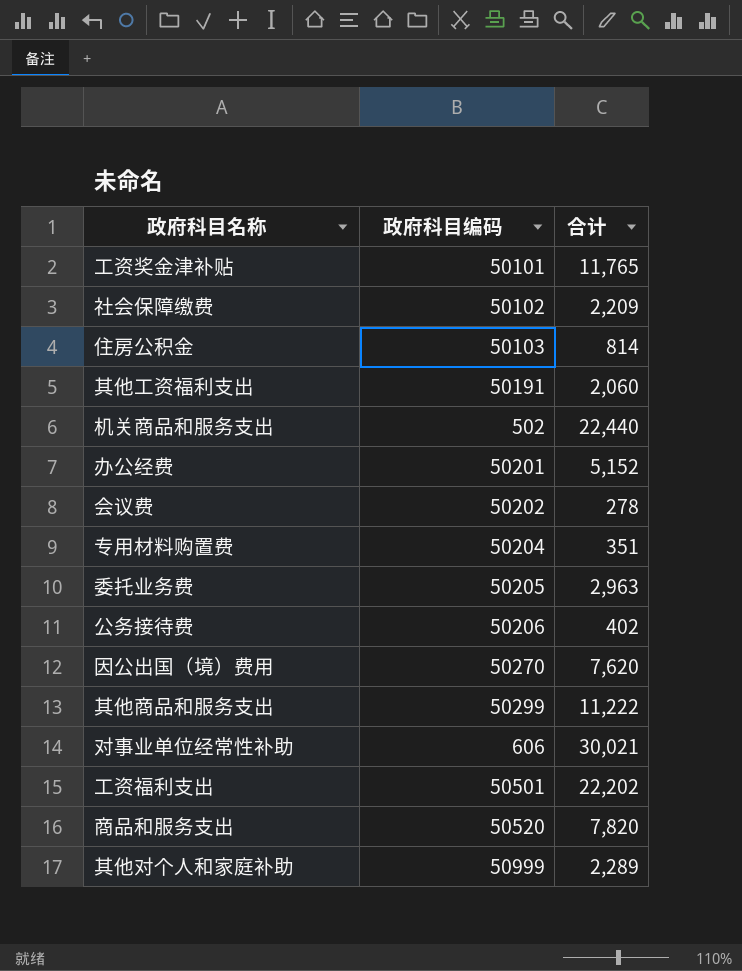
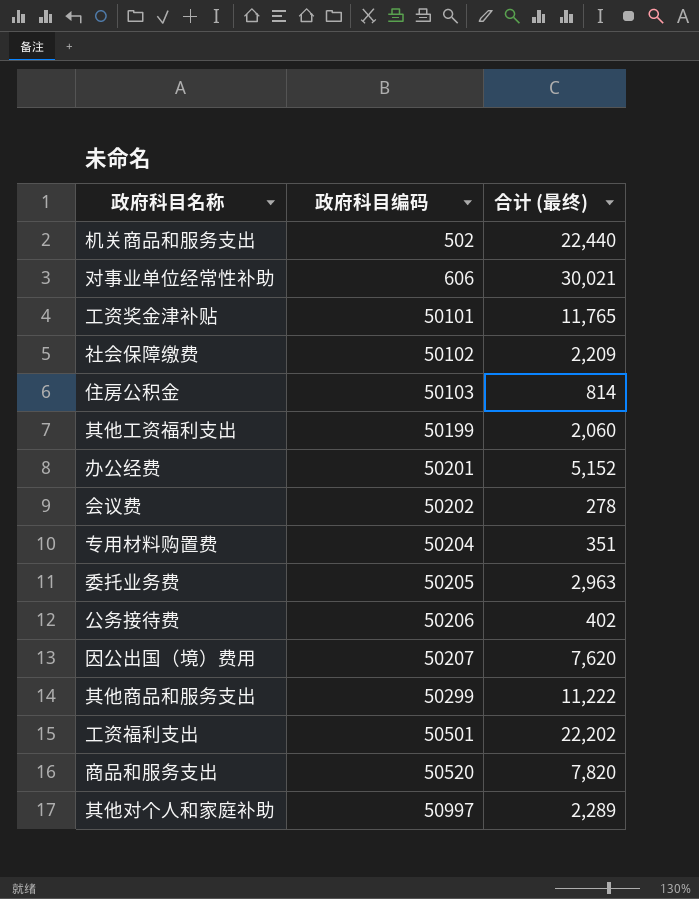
row order: none -> 政府科目编码 ascending
column name: 合计 -> 合计 (最终)
其他工资福利支出 | 政府科目编码: 50191 -> 50199
因公出国（境）费用 | 政府科目编码: 50270 -> 50207
其他对个人和家庭补助 | 政府科目编码: 50999 -> 50997

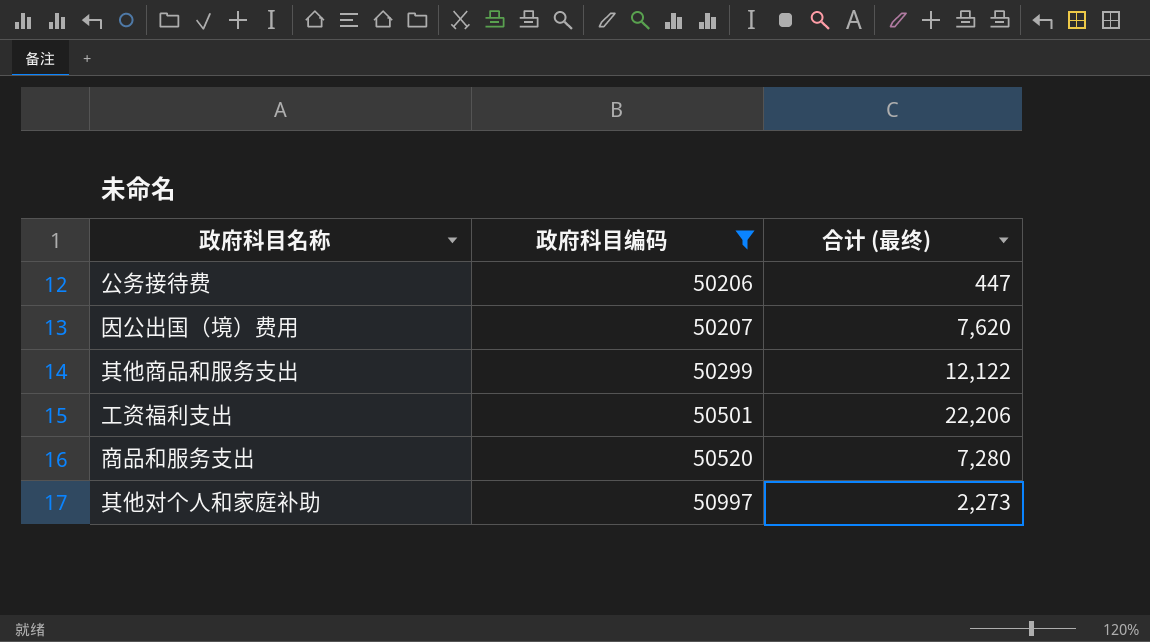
filter: none -> 政府科目编码 >= 50206
公务接待费 | 合计 (最终): 402 -> 447
其他商品和服务支出 | 合计 (最终): 11,222 -> 12,122
工资福利支出 | 合计 (最终): 22,202 -> 22,206
商品和服务支出 | 合计 (最终): 7,820 -> 7,280
其他对个人和家庭补助 | 合计 (最终): 2,289 -> 2,273

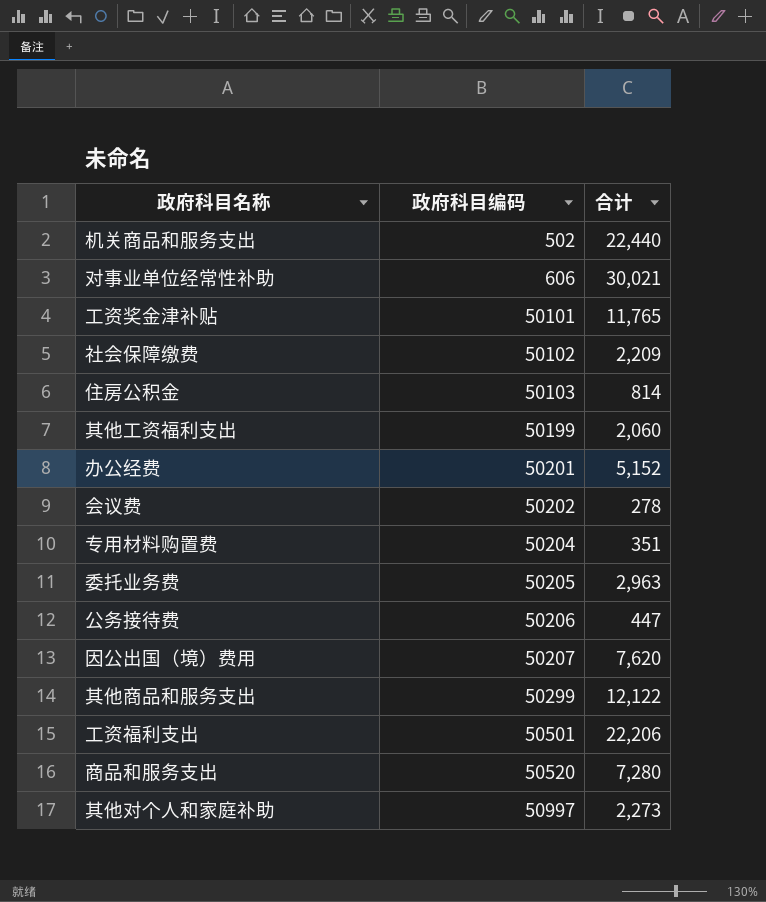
filter: 政府科目编码 >= 50206 -> none
column name: 合计 (最终) -> 合计

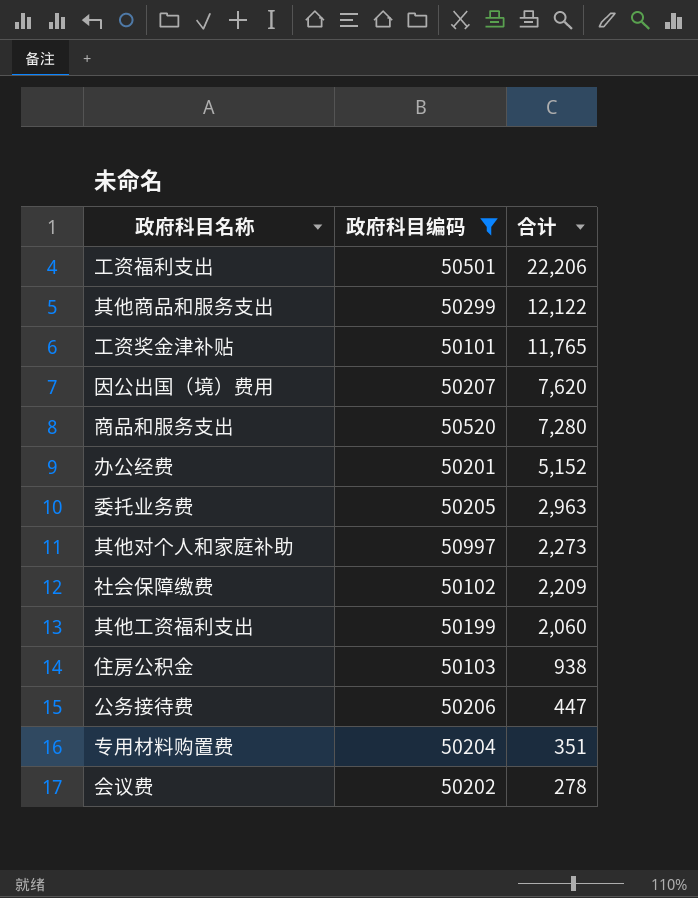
filter: none -> 政府科目编码 >= 50101
row order: 政府科目编码 ascending -> 合计 descending
住房公积金 | 合计: 814 -> 938

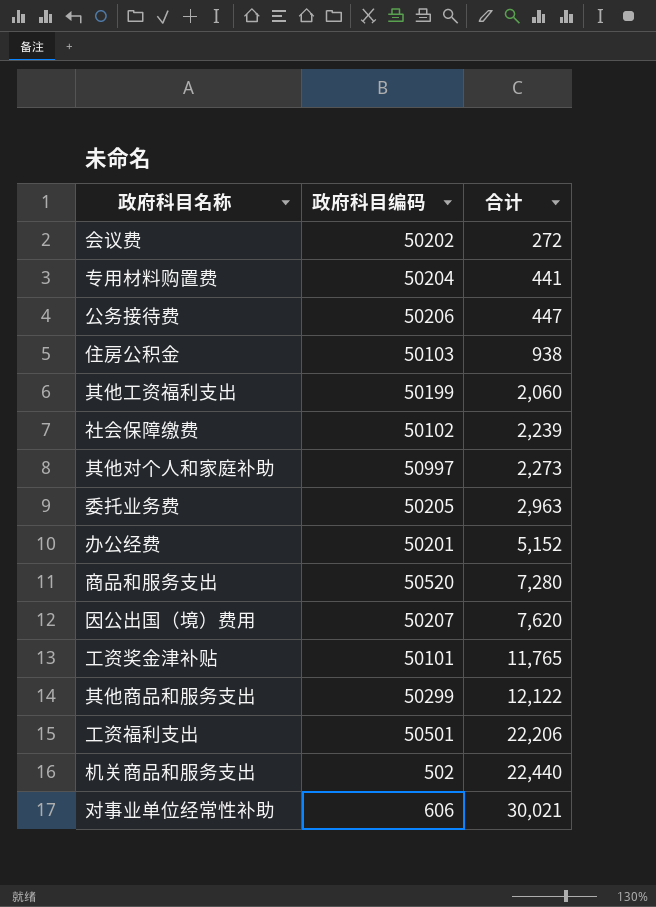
filter: 政府科目编码 >= 50101 -> none
row order: 合计 descending -> 合计 ascending
会议费 | 合计: 278 -> 272
专用材料购置费 | 合计: 351 -> 441
社会保障缴费 | 合计: 2,209 -> 2,239

